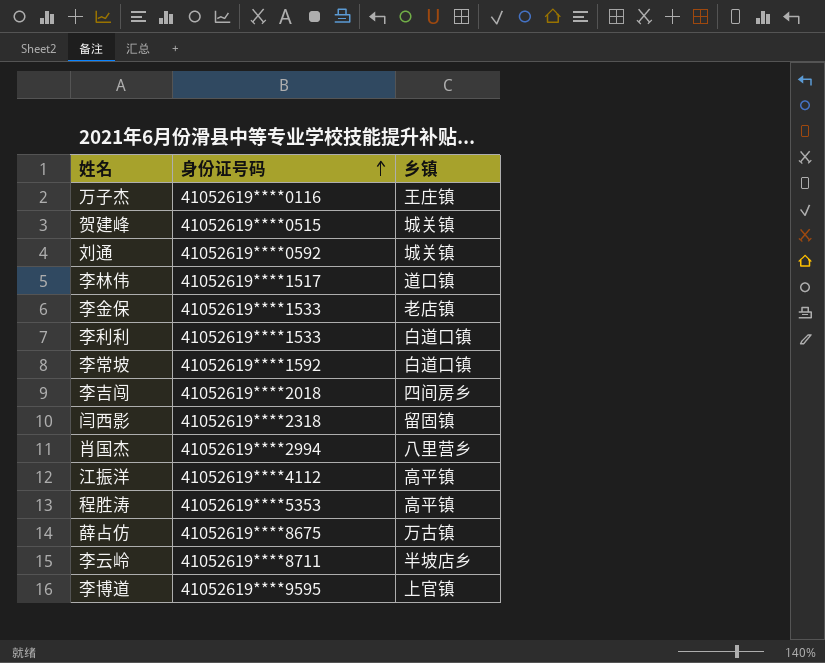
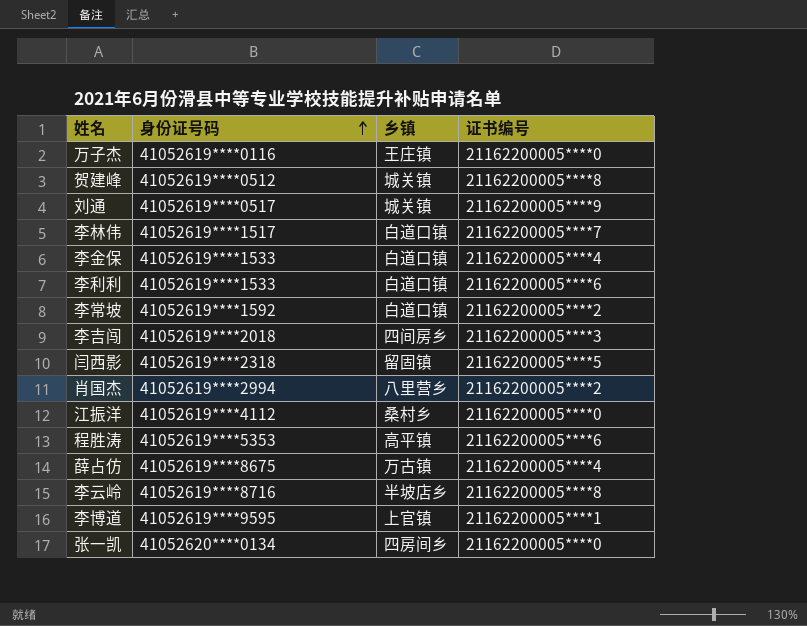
column 证书编号 | position: none -> 4
贺建峰 | 身份证号码: 41052619****0515 -> 41052619****0512
刘通 | 身份证号码: 41052619****0592 -> 41052619****0517
李林伟 | 乡镇: 道口镇 -> 白道口镇
李金保 | 乡镇: 老店镇 -> 白道口镇
江振洋 | 乡镇: 高平镇 -> 桑村乡
李云岭 | 身份证号码: 41052619****8711 -> 41052619****8716
row 张一凯: none -> 41052620****0134 | 四房间乡 | 21162200005****0

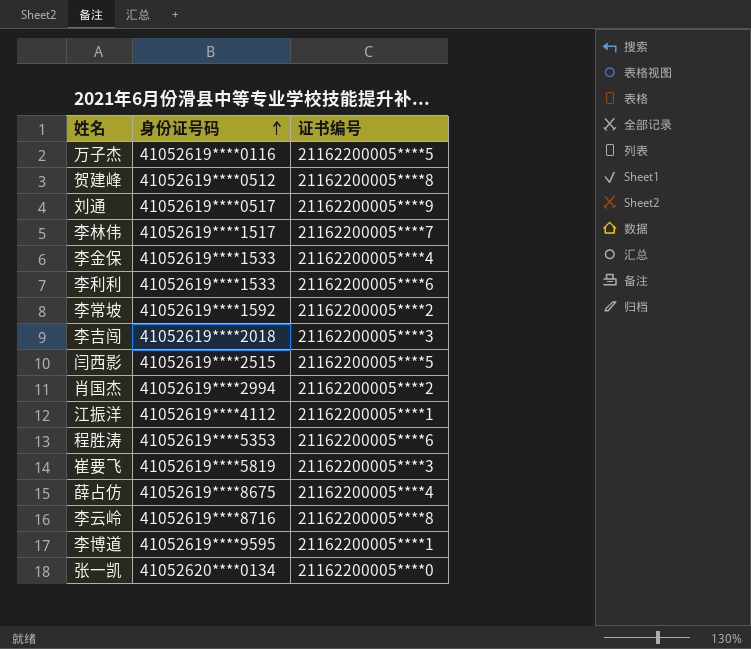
column 乡镇 | position: 3 -> none
万子杰 | 证书编号: 21162200005****0 -> 21162200005****5
闫西影 | 身份证号码: 41052619****2318 -> 41052619****2515
江振洋 | 证书编号: 21162200005****0 -> 21162200005****1
row 崔要飞: none -> 41052619****5819 | 21162200005****3

